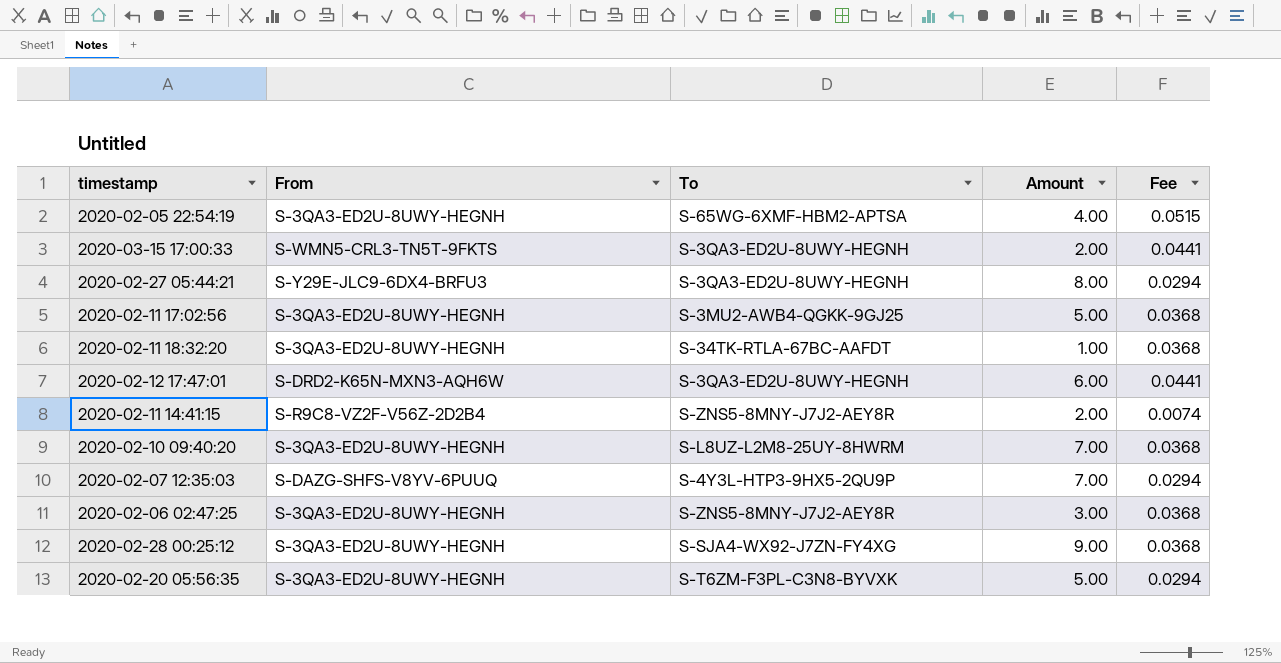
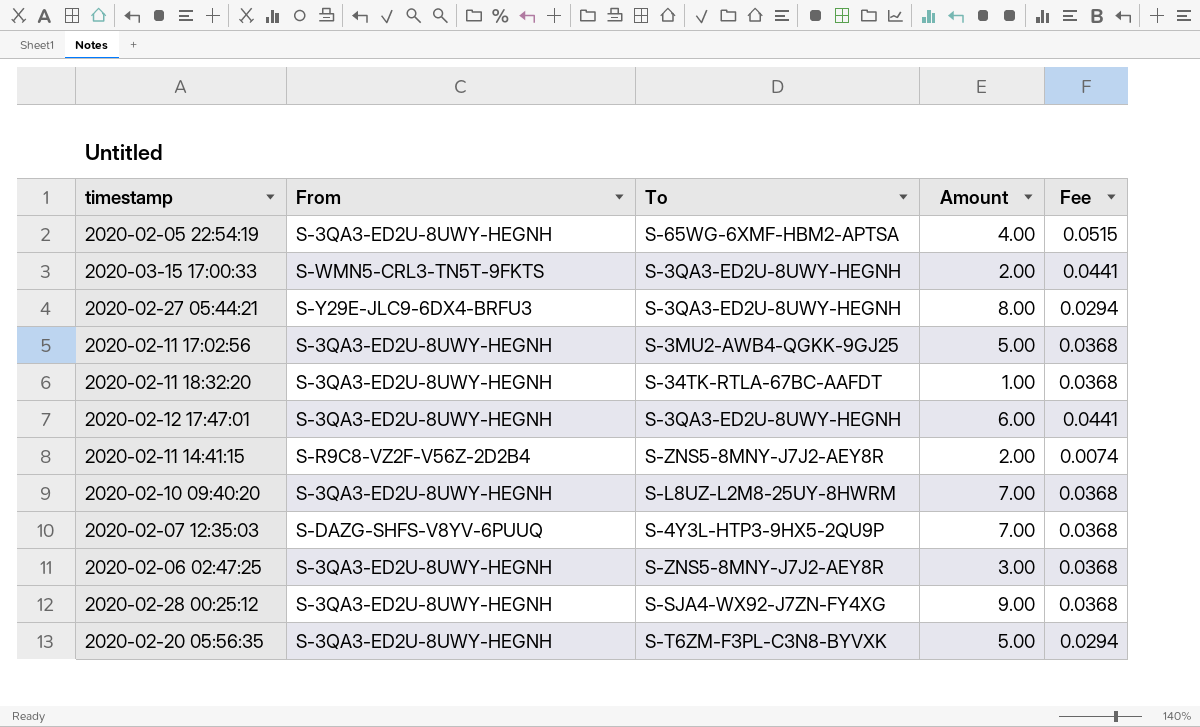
2020-02-12 17:47:01 | From: S-DRD2-K65N-MXN3-AQH6W -> S-3QA3-ED2U-8UWY-HEGNH
2020-02-07 12:35:03 | Fee: 0.0294 -> 0.0368

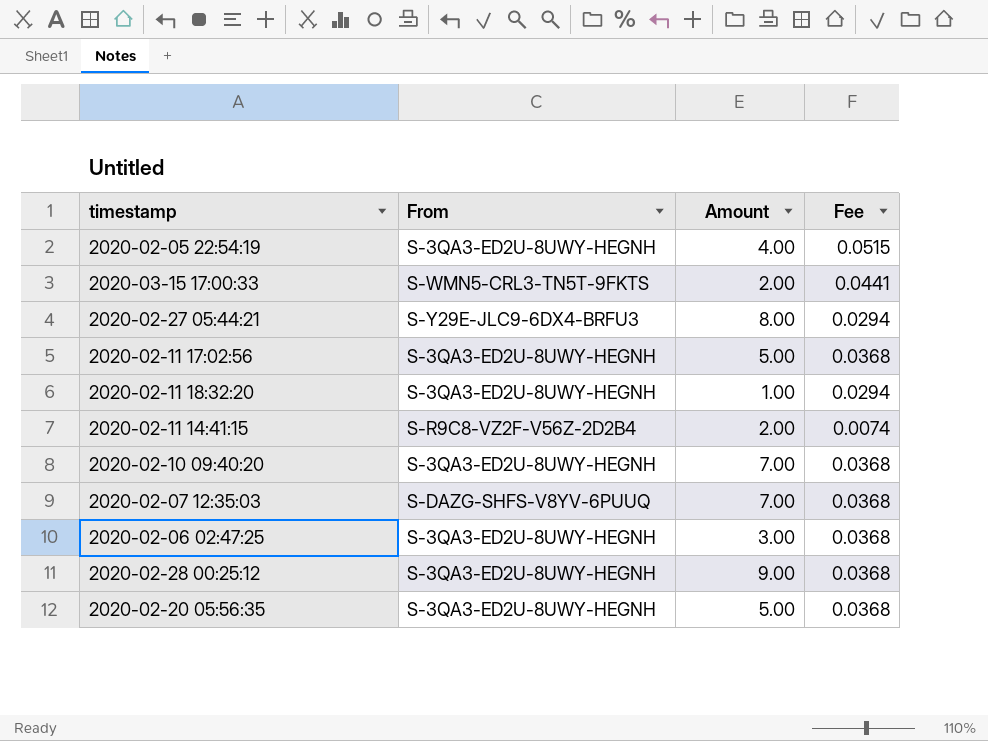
column To | position: 3 -> none
row 2020-02-12 17:47:01: S-3QA3-ED2U-8UWY-HEGNH | S-3QA3-ED2U-8UWY-HEGNH | 6.00 | 0.0441 -> none
2020-02-11 18:32:20 | Fee: 0.0368 -> 0.0294
2020-02-20 05:56:35 | Fee: 0.0294 -> 0.0368

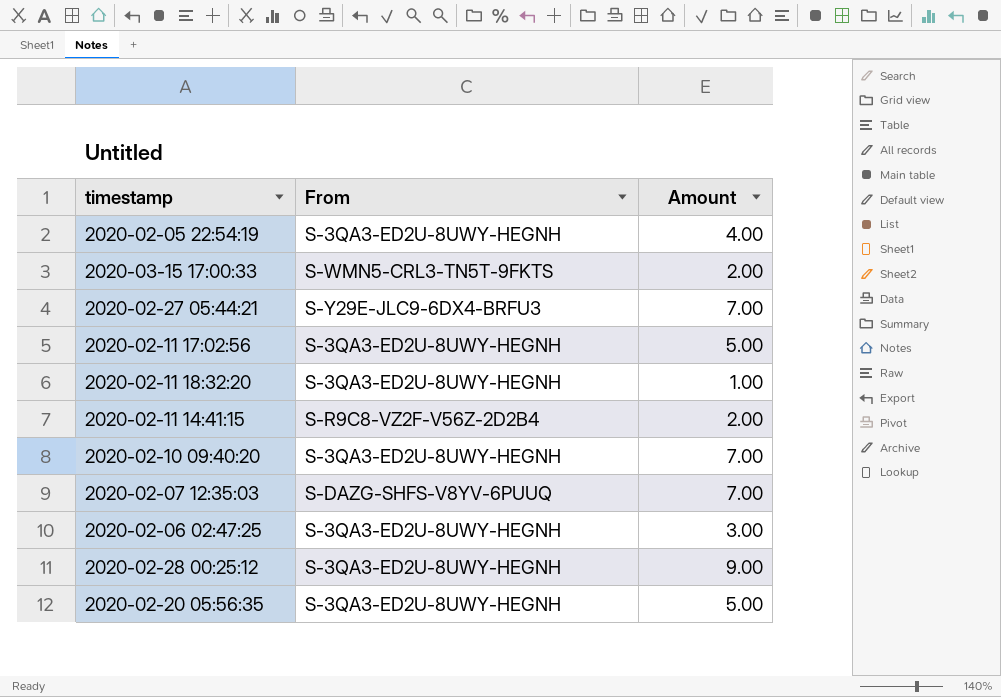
column Fee | position: 4 -> none
2020-02-27 05:44:21 | Amount: 8.00 -> 7.00

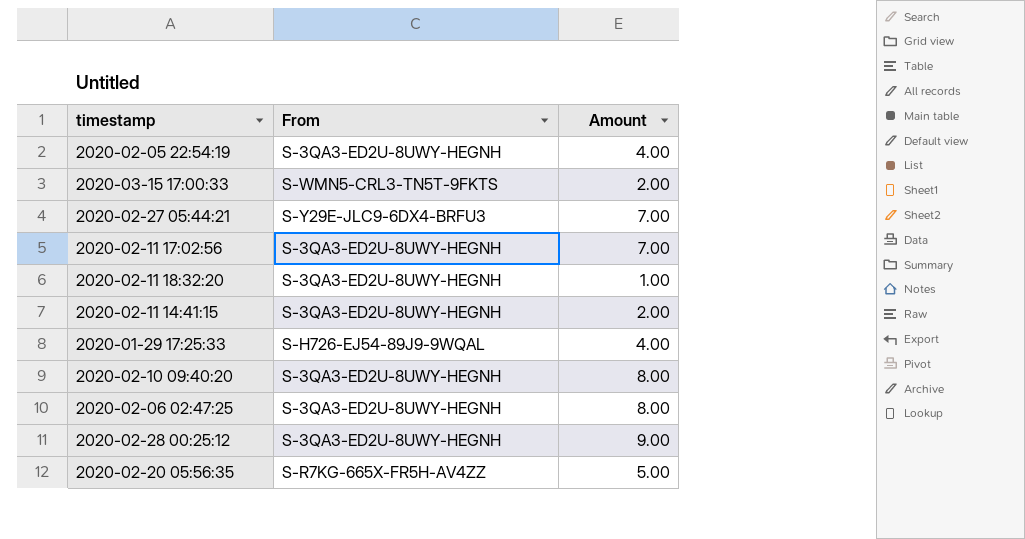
row 2020-02-07 12:35:03: S-DAZG-SHFS-V8YV-6PUUQ | 7.00 -> none
2020-02-11 17:02:56 | Amount: 5.00 -> 7.00
2020-02-11 14:41:15 | From: S-R9C8-VZ2F-V56Z-2D2B4 -> S-3QA3-ED2U-8UWY-HEGNH
row 2020-01-29 17:25:33: none -> S-H726-EJ54-89J9-9WQAL | 4.00
2020-02-10 09:40:20 | Amount: 7.00 -> 8.00
2020-02-06 02:47:25 | Amount: 3.00 -> 8.00
2020-02-20 05:56:35 | From: S-3QA3-ED2U-8UWY-HEGNH -> S-R7KG-665X-FR5H-AV4ZZ

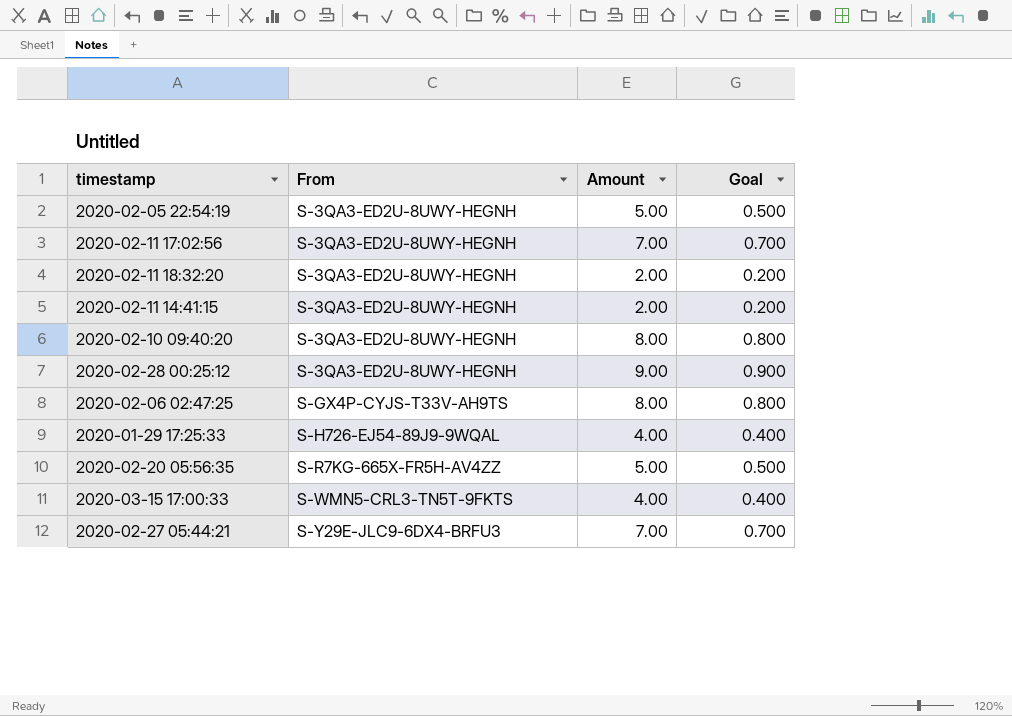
row order: none -> From ascending
column Goal | formula: none -> [Amount] * 0.1
2020-02-05 22:54:19 | Amount: 4.00 -> 5.00
2020-02-11 18:32:20 | Amount: 1.00 -> 2.00
2020-02-06 02:47:25 | From: S-3QA3-ED2U-8UWY-HEGNH -> S-GX4P-CYJS-T33V-AH9TS
2020-03-15 17:00:33 | Amount: 2.00 -> 4.00

